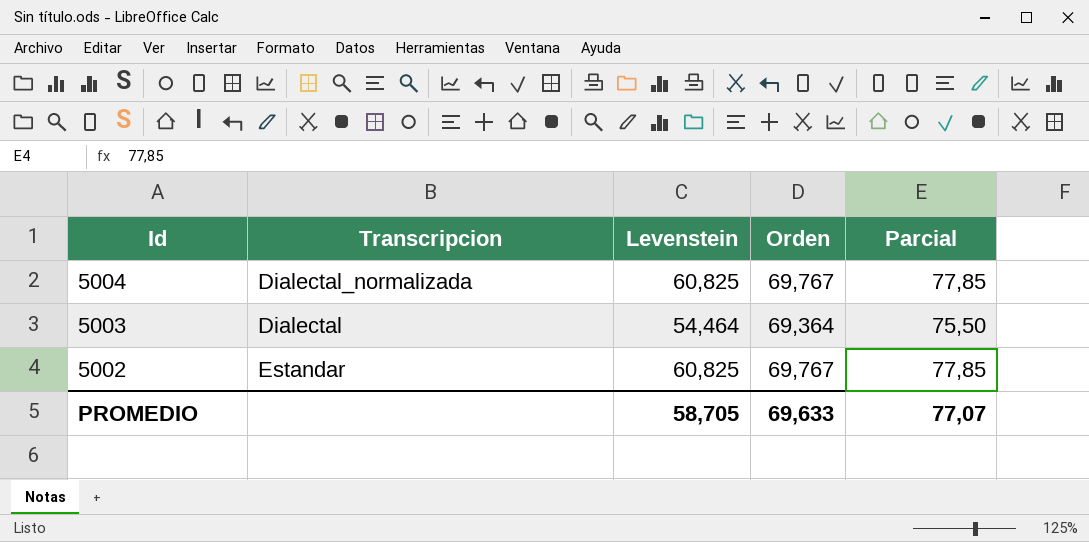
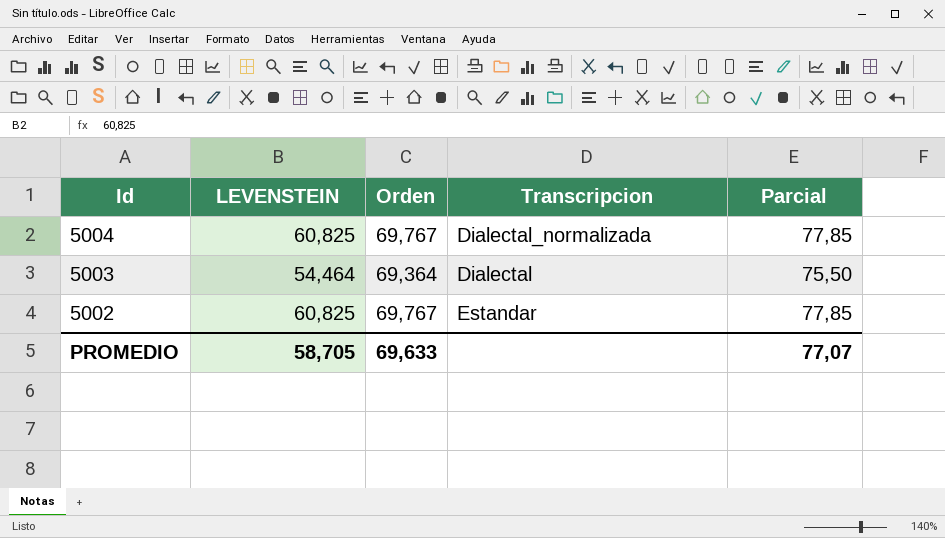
column name: Levenstein -> LEVENSTEIN
column Transcripcion | position: 2 -> 4

